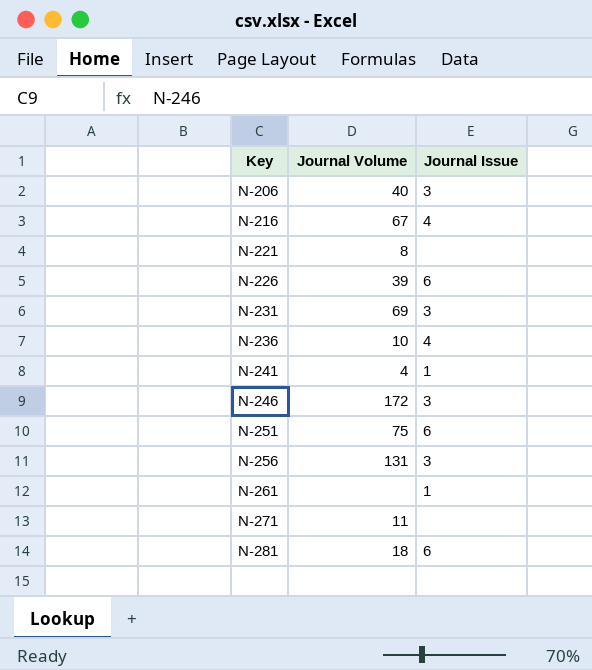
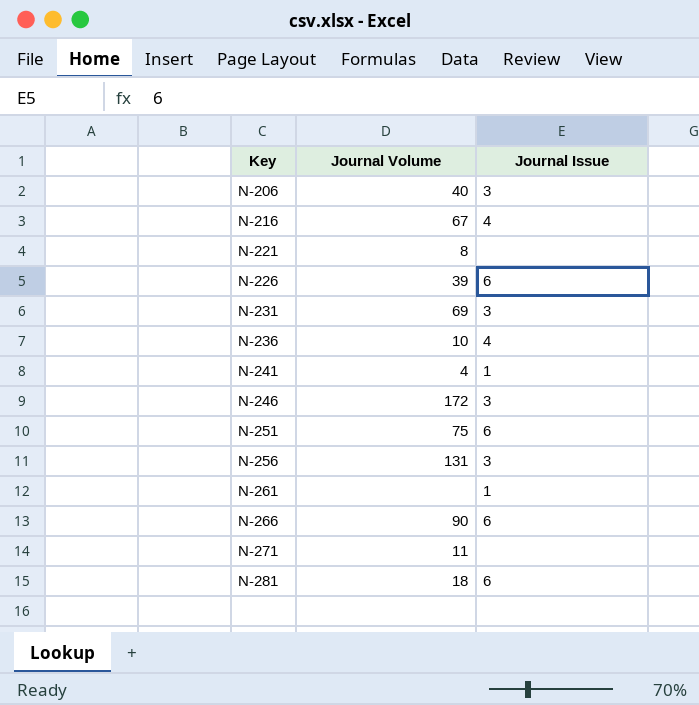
row N-266: none -> 90 | 6

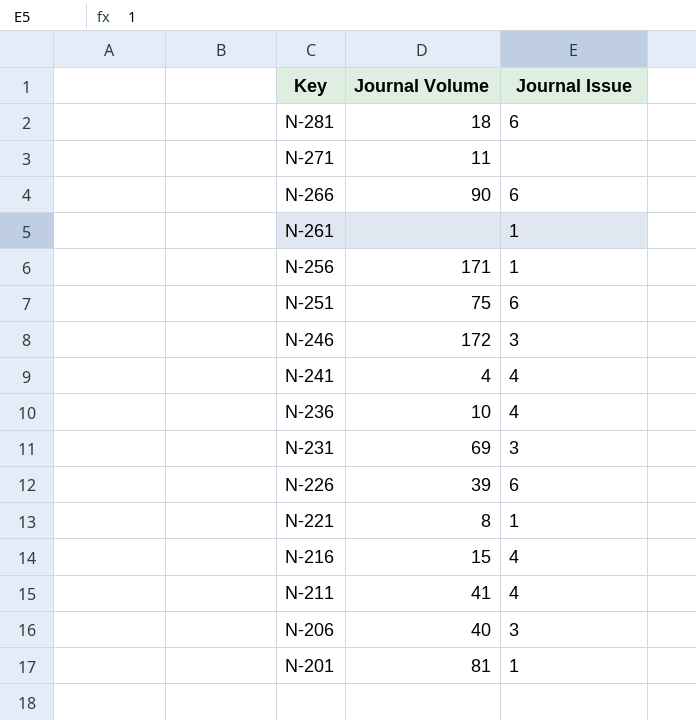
row order: Key ascending -> Key descending
N-256 | Journal Volume: 131 -> 171
N-256 | Journal Issue: 3 -> 1
N-241 | Journal Issue: 1 -> 4
N-221 | Journal Issue: none -> 1
N-216 | Journal Volume: 67 -> 15
row N-211: none -> 41 | 4
row N-201: none -> 81 | 1

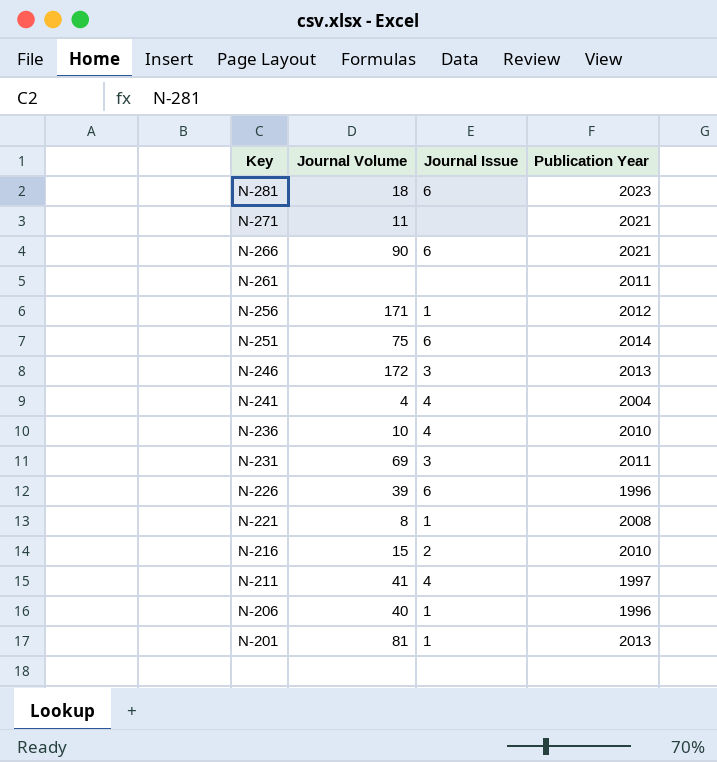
column Publication Year | position: none -> 4
N-261 | Journal Issue: 1 -> none
N-216 | Journal Issue: 4 -> 2
N-206 | Journal Issue: 3 -> 1

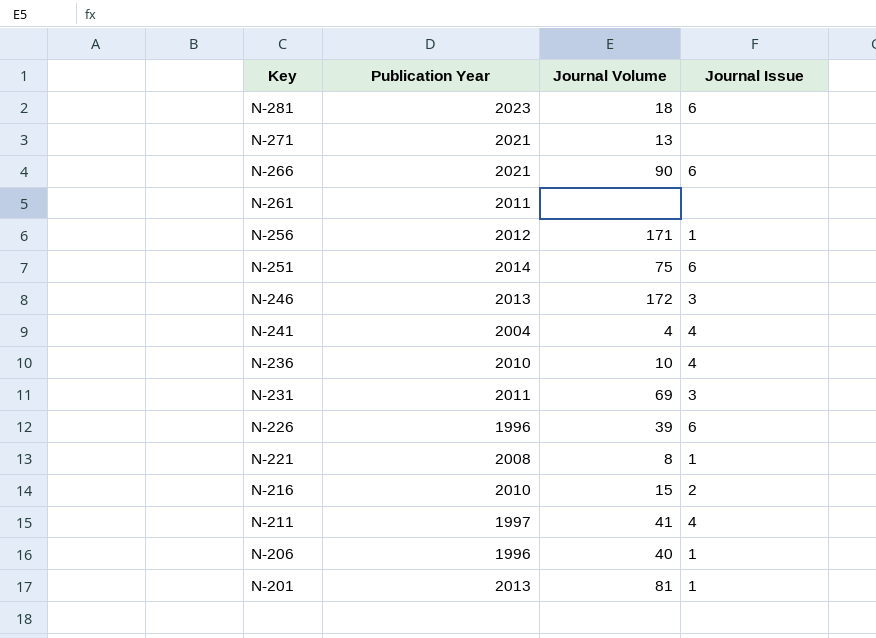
column Publication Year | position: 4 -> 2
N-271 | Journal Volume: 11 -> 13

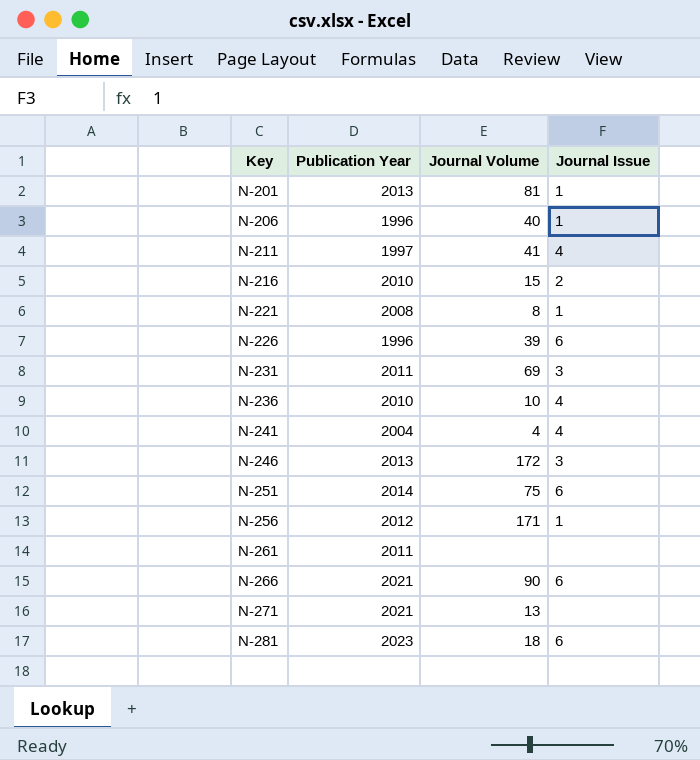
row order: Key descending -> Key ascending

